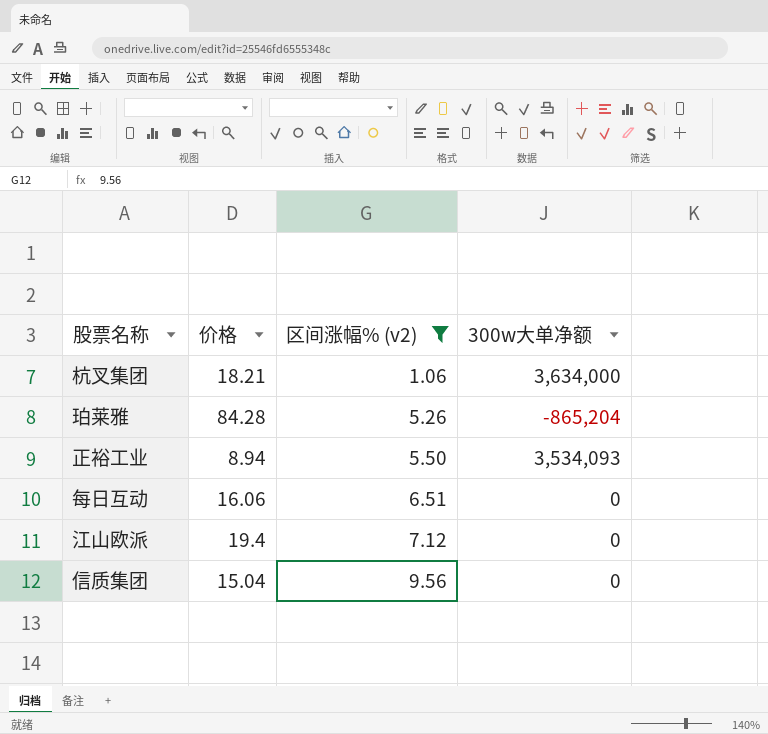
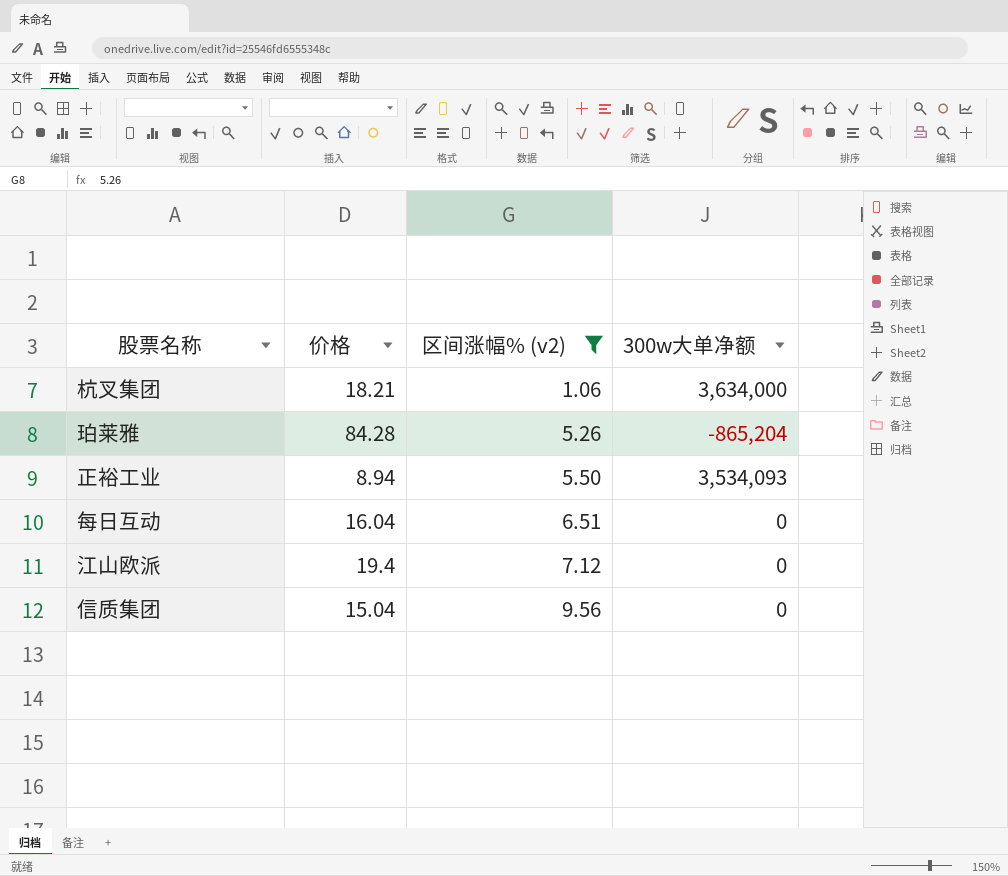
每日互动 | 价格: 16.06 -> 16.04

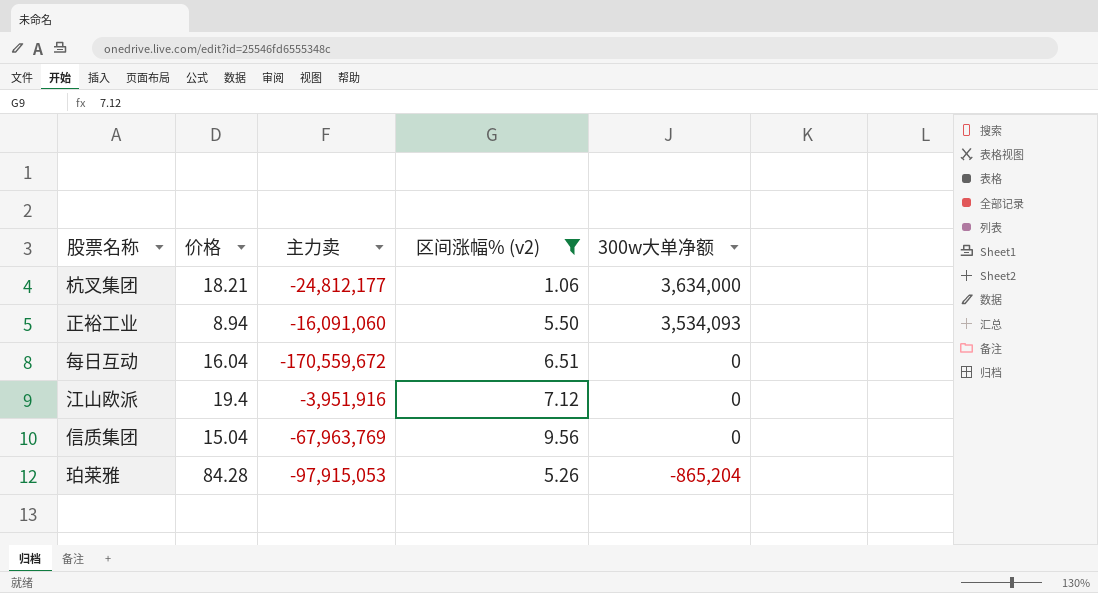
row order: 区间涨幅% (v2) ascending -> 300w大单净额 descending
column 主力卖 | position: none -> 3

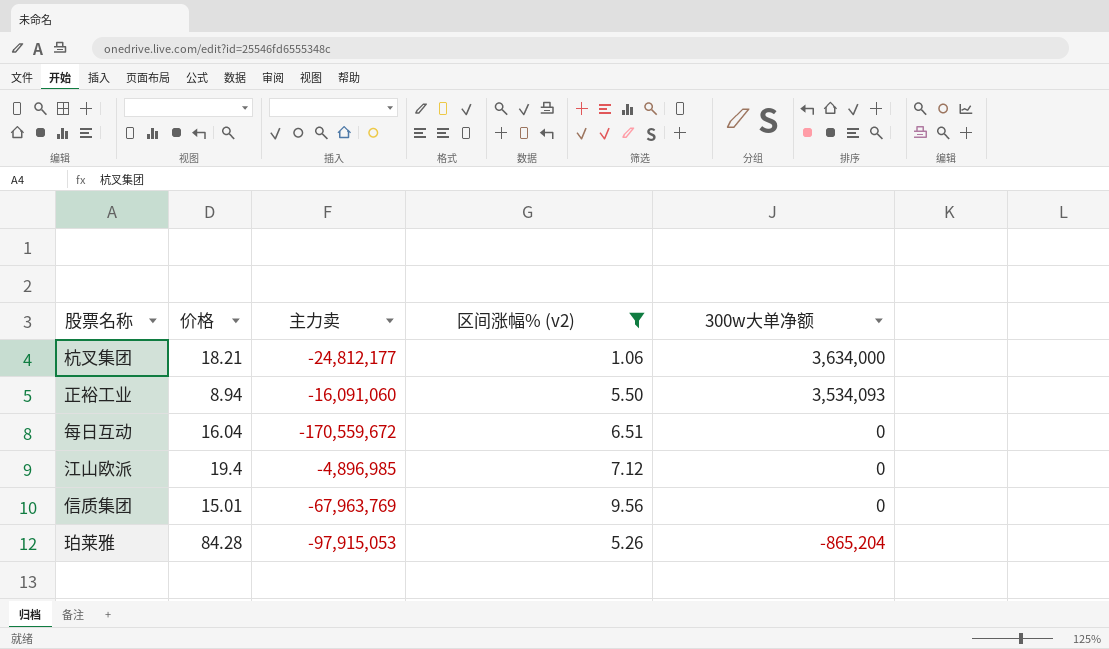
江山欧派 | 主力卖: -3,951,916 -> -4,896,985
信质集团 | 价格: 15.04 -> 15.01

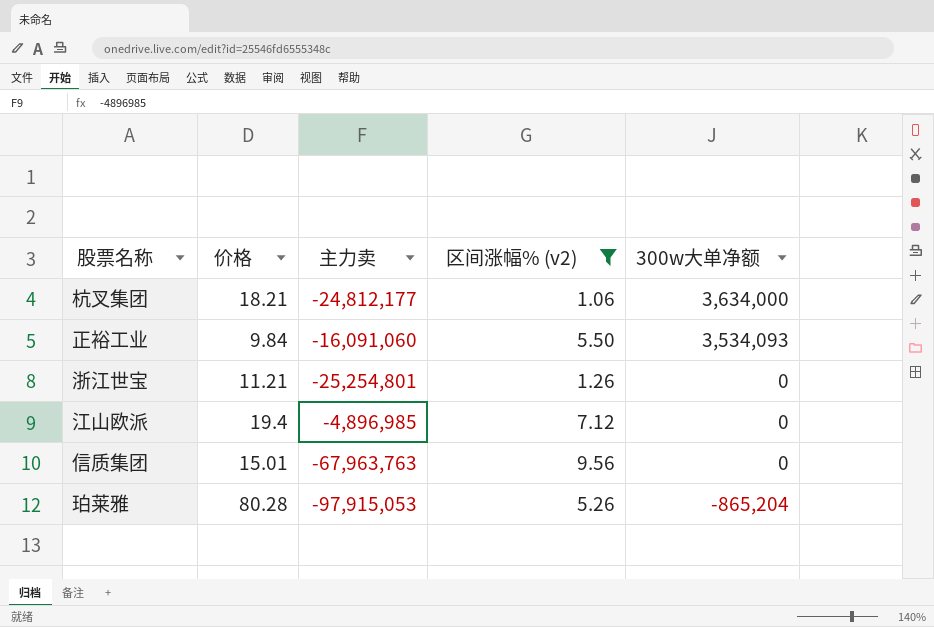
row 每日互动: 16.04 | -170,559,672 | 6.51 | 0 -> none
正裕工业 | 价格: 8.94 -> 9.84
row 浙江世宝: none -> 11.21 | -25,254,801 | 1.26 | 0
信质集团 | 主力卖: -67,963,769 -> -67,963,763
珀莱雅 | 价格: 84.28 -> 80.28

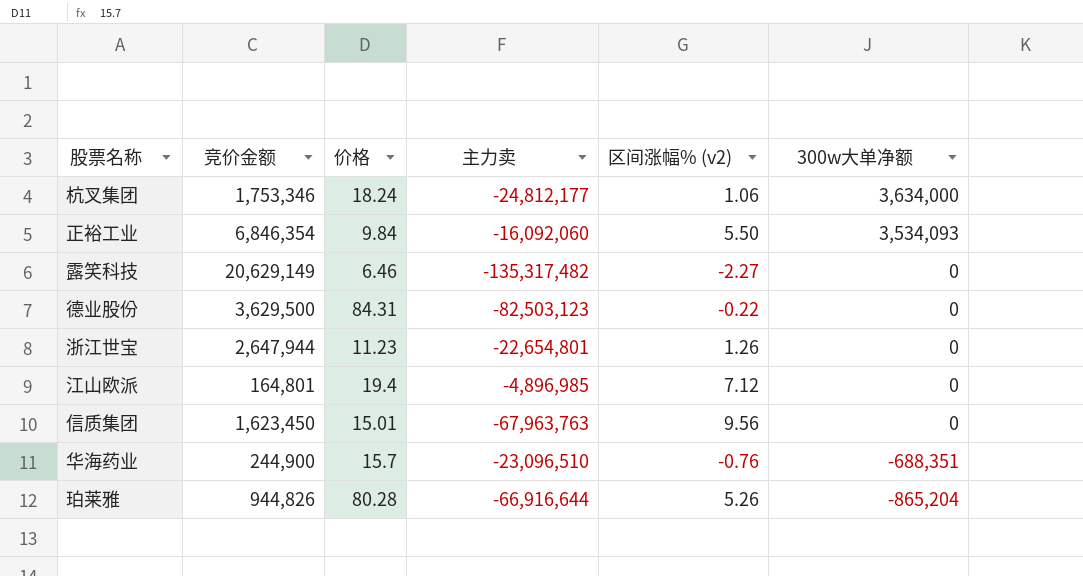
filter: 区间涨幅% (v2) >= 1.06 -> none
column 竞价金额 | position: none -> 2
杭叉集团 | 价格: 18.21 -> 18.24
正裕工业 | 主力卖: -16,091,060 -> -16,092,060
浙江世宝 | 价格: 11.21 -> 11.23
浙江世宝 | 主力卖: -25,254,801 -> -22,654,801
珀莱雅 | 主力卖: -97,915,053 -> -66,916,644

